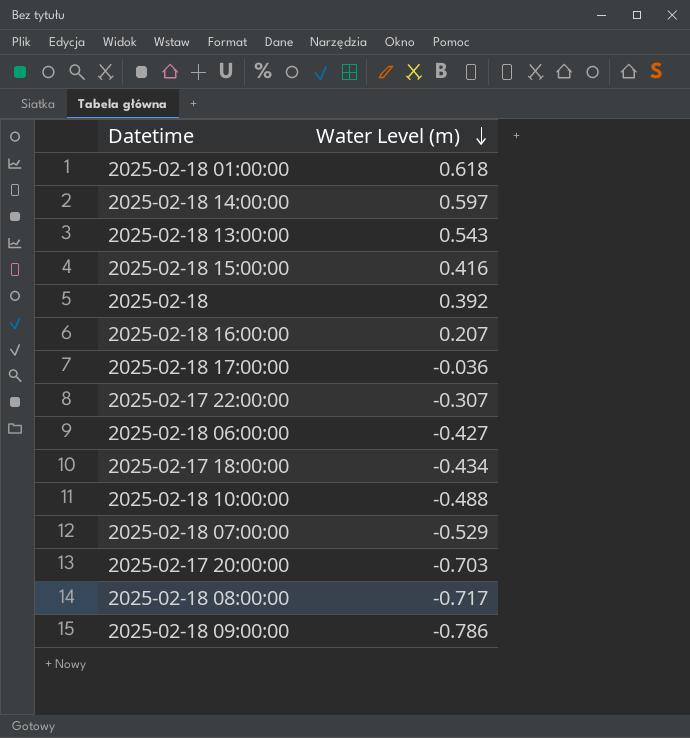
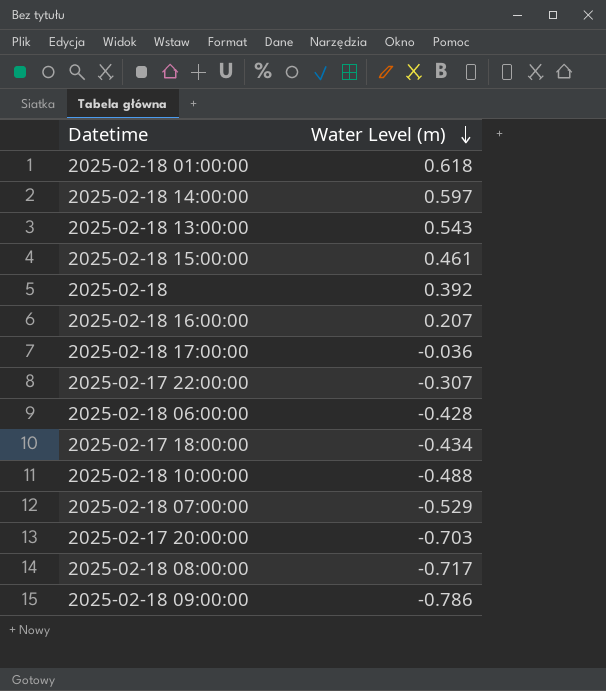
2025-02-18 15:00:00 | Water Level (m): 0.416 -> 0.461
2025-02-18 06:00:00 | Water Level (m): -0.427 -> -0.428

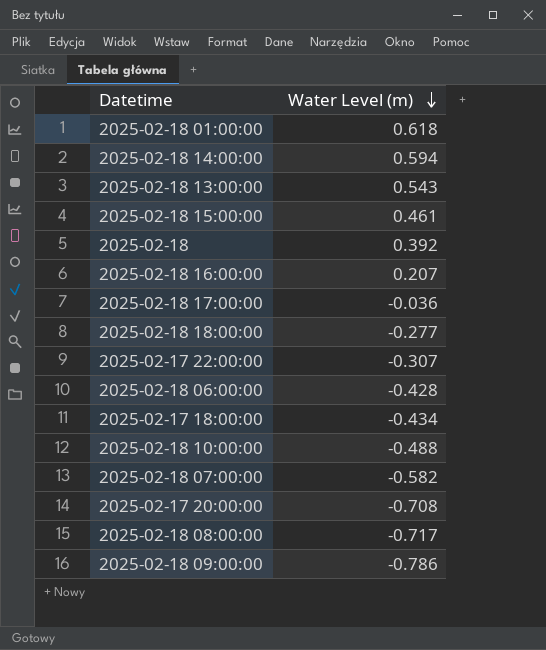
2025-02-18 14:00:00 | Water Level (m): 0.597 -> 0.594
row 2025-02-18 18:00:00: none -> -0.277
2025-02-18 07:00:00 | Water Level (m): -0.529 -> -0.582
2025-02-17 20:00:00 | Water Level (m): -0.703 -> -0.708

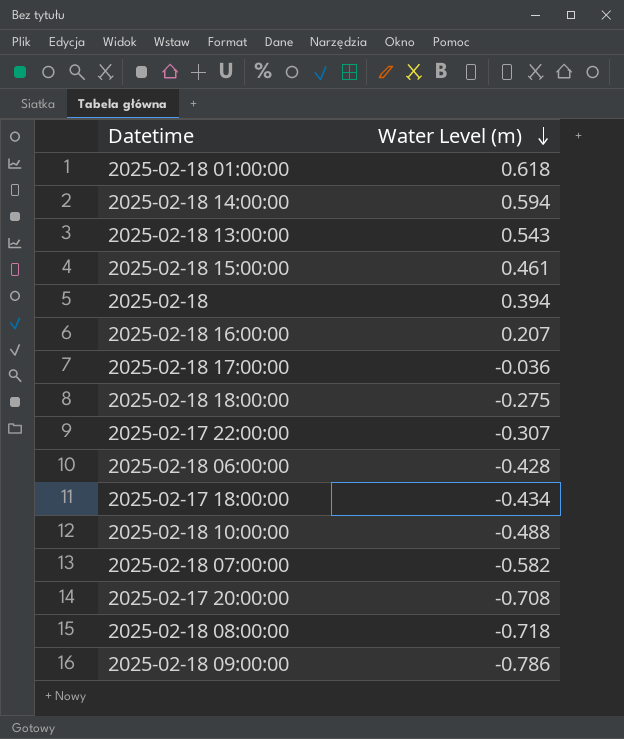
2025-02-18 | Water Level (m): 0.392 -> 0.394
2025-02-18 18:00:00 | Water Level (m): -0.277 -> -0.275
2025-02-18 08:00:00 | Water Level (m): -0.717 -> -0.718

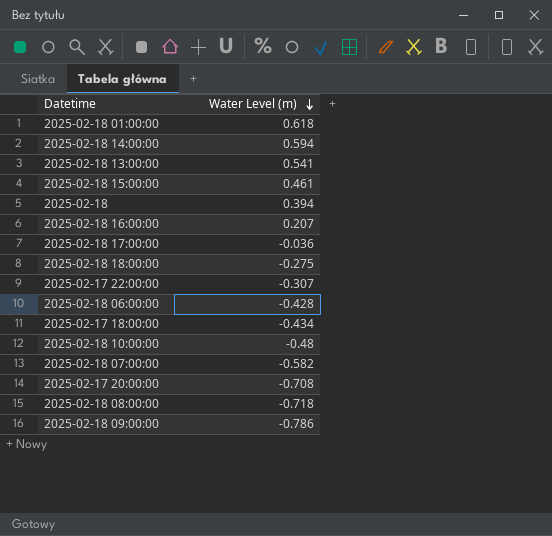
2025-02-18 13:00:00 | Water Level (m): 0.543 -> 0.541
2025-02-18 10:00:00 | Water Level (m): -0.488 -> -0.48

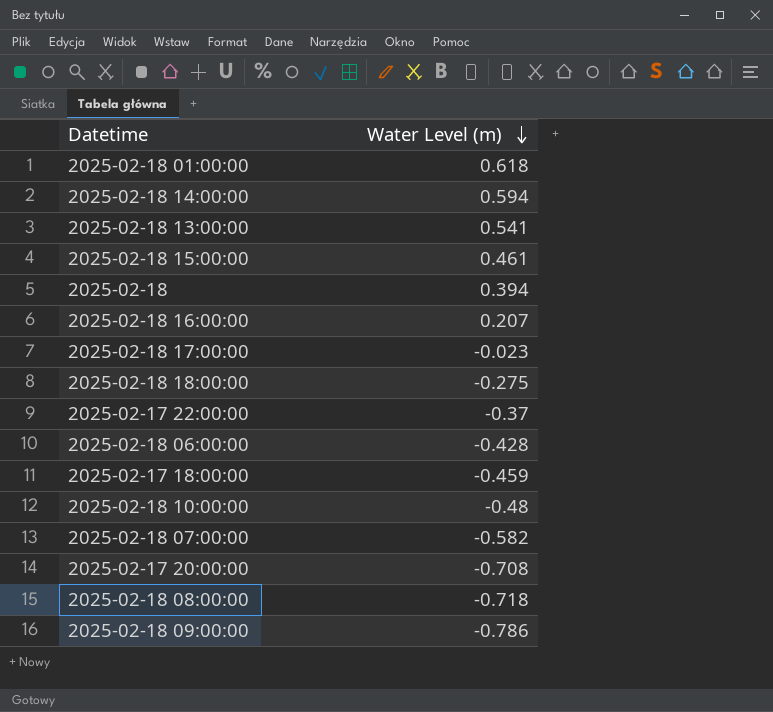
2025-02-18 17:00:00 | Water Level (m): -0.036 -> -0.023
2025-02-17 22:00:00 | Water Level (m): -0.307 -> -0.37
2025-02-17 18:00:00 | Water Level (m): -0.434 -> -0.459

